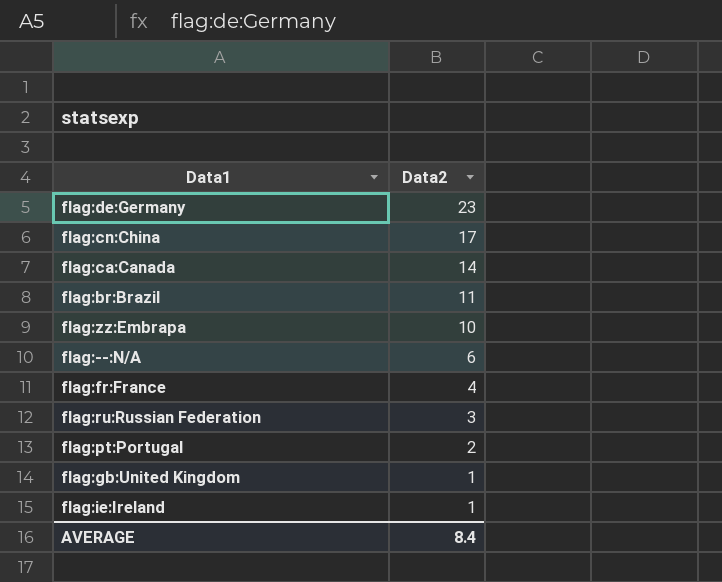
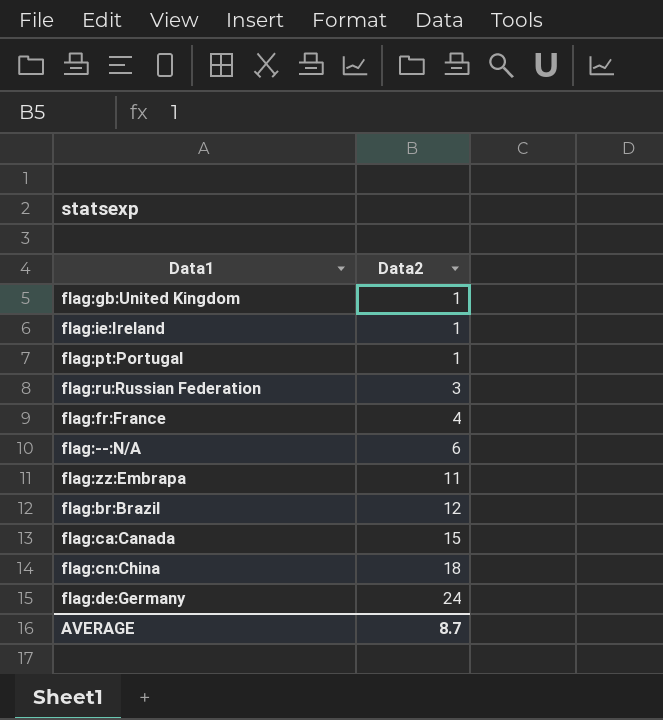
row order: Data2 descending -> Data2 ascending
flag:pt:Portugal | Data2: 2 -> 1
flag:zz:Embrapa | Data2: 10 -> 11
flag:br:Brazil | Data2: 11 -> 12
flag:ca:Canada | Data2: 14 -> 15
flag:cn:China | Data2: 17 -> 18
flag:de:Germany | Data2: 23 -> 24
AVERAGE | Data2: 8.4 -> 8.7

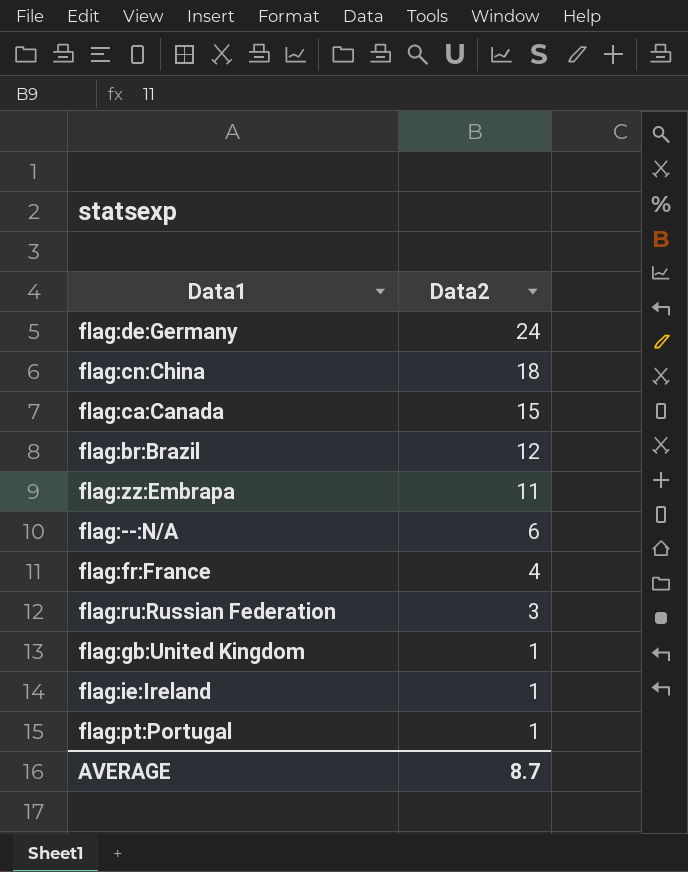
row order: Data2 ascending -> Data2 descending

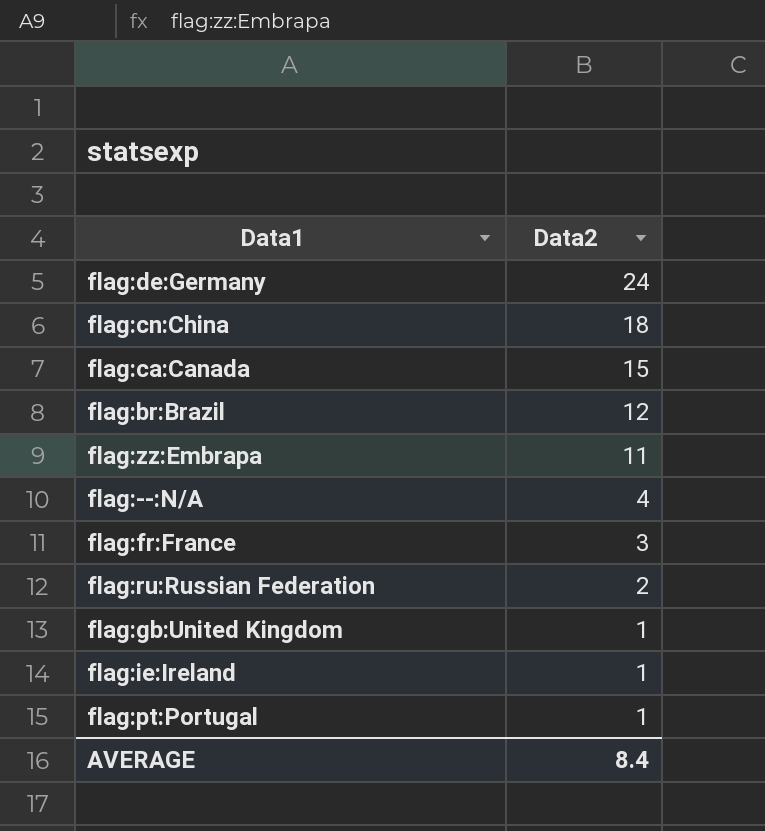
flag:--:N/A | Data2: 6 -> 4
flag:fr:France | Data2: 4 -> 3
flag:ru:Russian Federation | Data2: 3 -> 2
AVERAGE | Data2: 8.7 -> 8.4

